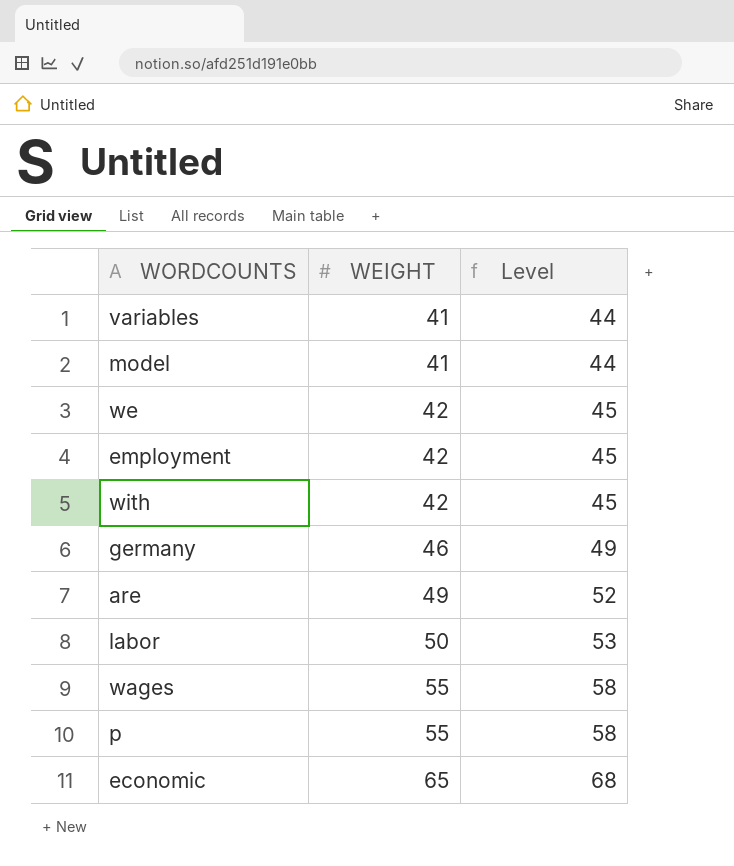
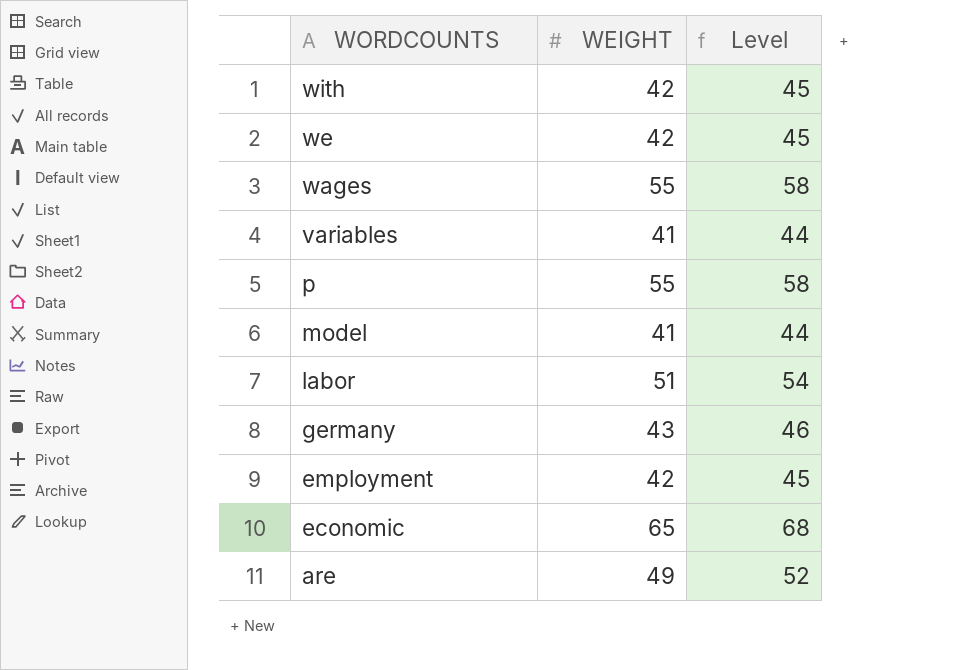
row order: WEIGHT ascending -> WORDCOUNTS descending
labor | WEIGHT: 50 -> 51
labor | Level: 53 -> 54
germany | WEIGHT: 46 -> 43
germany | Level: 49 -> 46

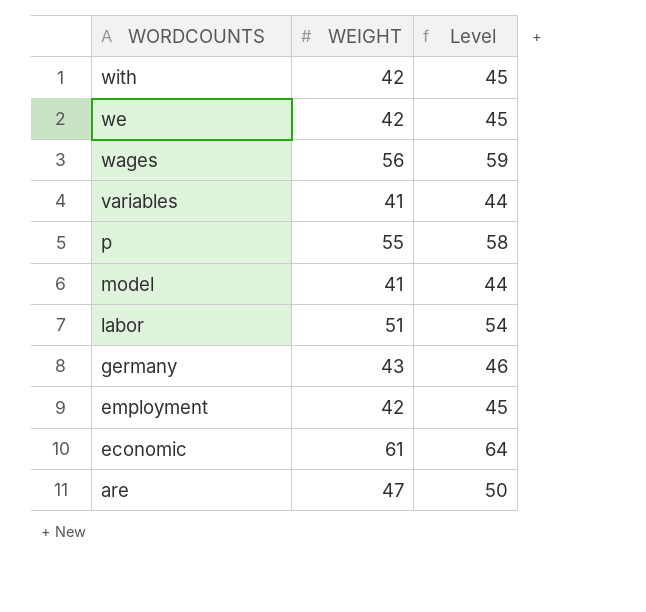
wages | WEIGHT: 55 -> 56
wages | Level: 58 -> 59
economic | WEIGHT: 65 -> 61
economic | Level: 68 -> 64
are | WEIGHT: 49 -> 47
are | Level: 52 -> 50

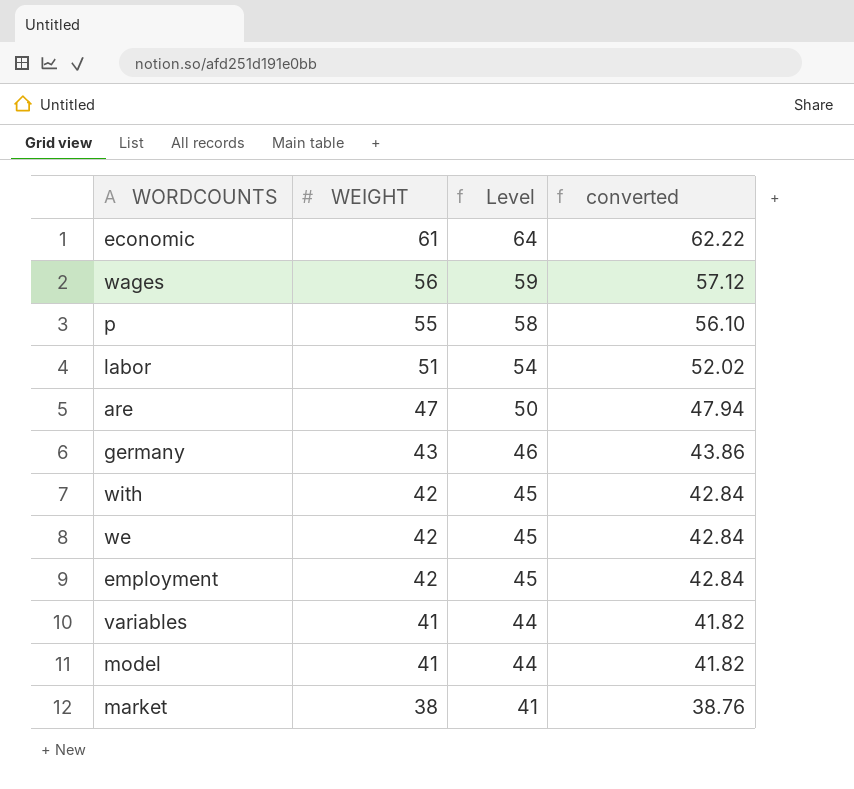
row order: WORDCOUNTS descending -> WEIGHT descending
column converted | formula: none -> [WEIGHT] * 1.02
row market: none -> 38 | 41 | 38.76

